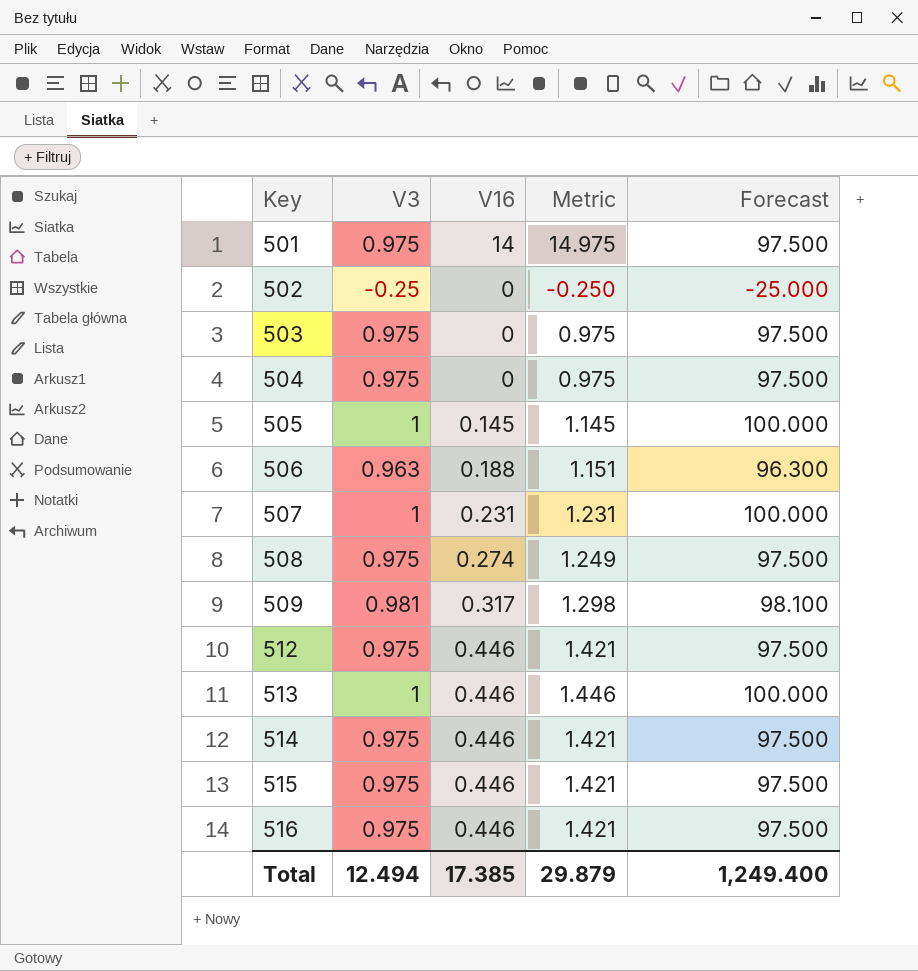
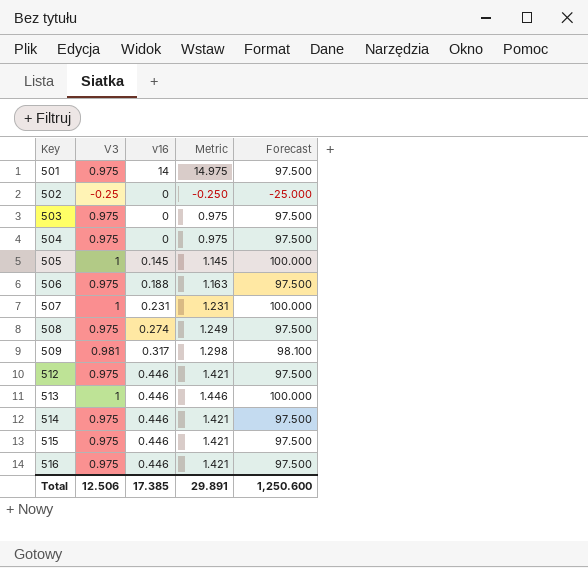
column name: V16 -> v16
506 | V3: 0.963 -> 0.975
506 | Metric: 1.151 -> 1.163
506 | Forecast: 96.300 -> 97.500
Total | V3: 12.494 -> 12.506
Total | Metric: 29.879 -> 29.891
Total | Forecast: 1,249.400 -> 1,250.600

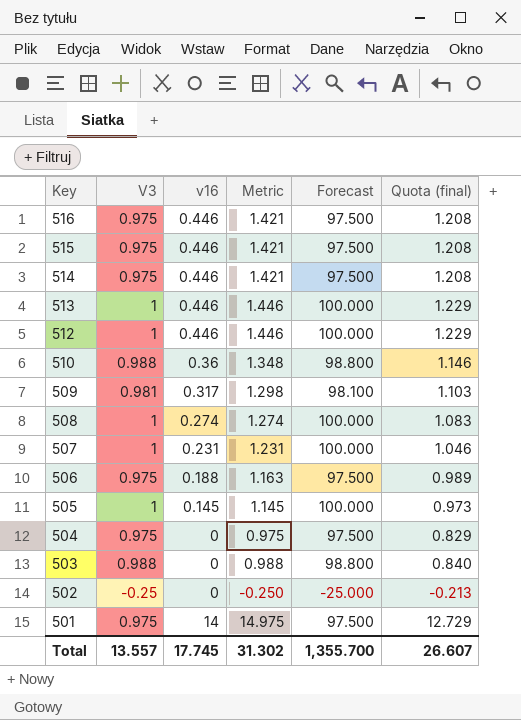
row order: Key ascending -> Key descending
column Quota (final) | formula: none -> [Metric] * 0.85
512 | V3: 0.975 -> 1
512 | Metric: 1.421 -> 1.446
512 | Forecast: 97.500 -> 100.000
row 510: none -> 0.988 | 0.36 | 1.348 | 98.800 | 1.146
508 | V3: 0.975 -> 1
508 | Metric: 1.249 -> 1.274
508 | Forecast: 97.500 -> 100.000
503 | V3: 0.975 -> 0.988
503 | Metric: 0.975 -> 0.988
503 | Forecast: 97.500 -> 98.800
Total | V3: 12.506 -> 13.557
Total | v16: 17.385 -> 17.745
Total | Metric: 29.891 -> 31.302
Total | Forecast: 1,250.600 -> 1,355.700

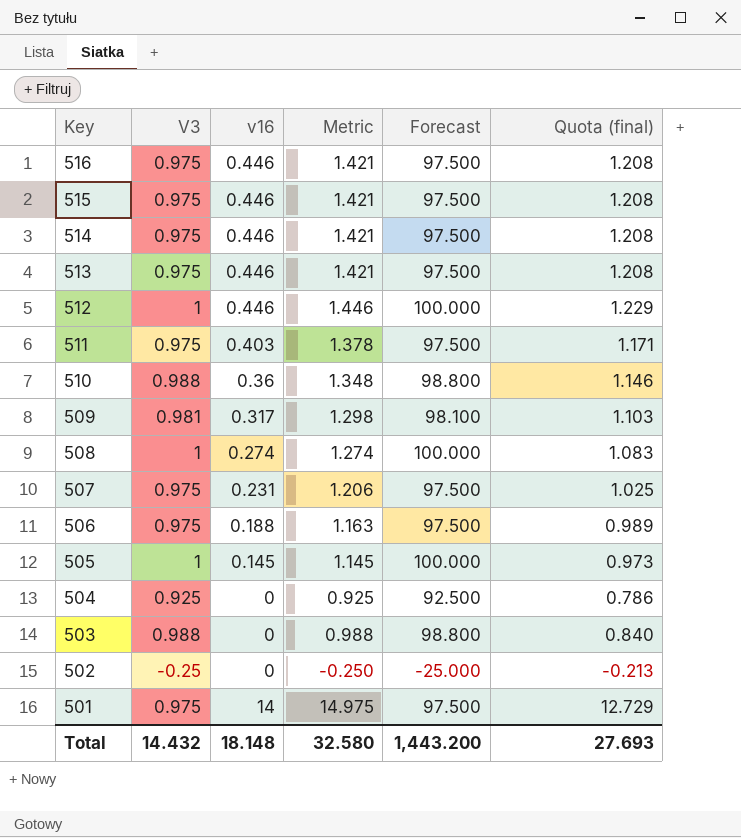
513 | V3: 1 -> 0.975
513 | Metric: 1.446 -> 1.421
513 | Forecast: 100.000 -> 97.500
513 | Quota (final): 1.229 -> 1.208
row 511: none -> 0.975 | 0.403 | 1.378 | 97.500 | 1.171
507 | V3: 1 -> 0.975
507 | Metric: 1.231 -> 1.206
507 | Forecast: 100.000 -> 97.500
507 | Quota (final): 1.046 -> 1.025
504 | V3: 0.975 -> 0.925
504 | Metric: 0.975 -> 0.925
504 | Forecast: 97.500 -> 92.500
504 | Quota (final): 0.829 -> 0.786
Total | V3: 13.557 -> 14.432
Total | v16: 17.745 -> 18.148
Total | Metric: 31.302 -> 32.580
Total | Forecast: 1,355.700 -> 1,443.200
Total | Quota (final): 26.607 -> 27.693

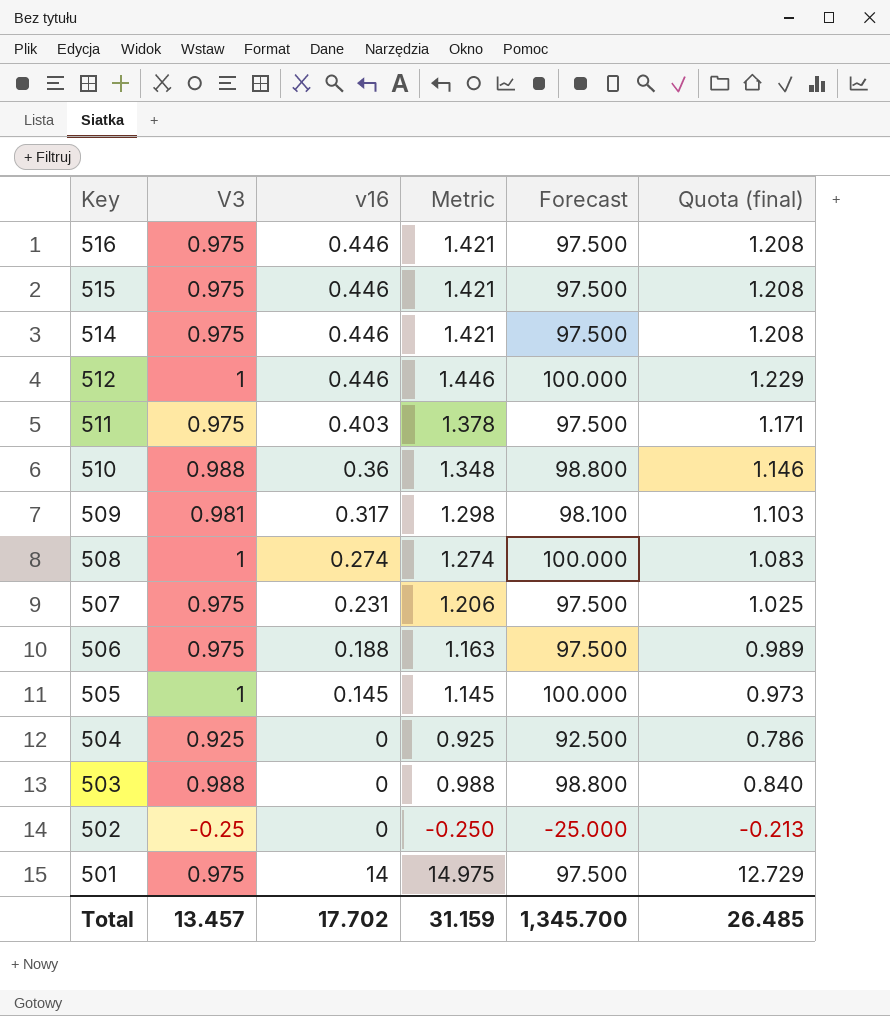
row 513: 0.975 | 0.446 | 1.421 | 97.500 | 1.208 -> none
Total | V3: 14.432 -> 13.457
Total | v16: 18.148 -> 17.702
Total | Metric: 32.580 -> 31.159
Total | Forecast: 1,443.200 -> 1,345.700
Total | Quota (final): 27.693 -> 26.485

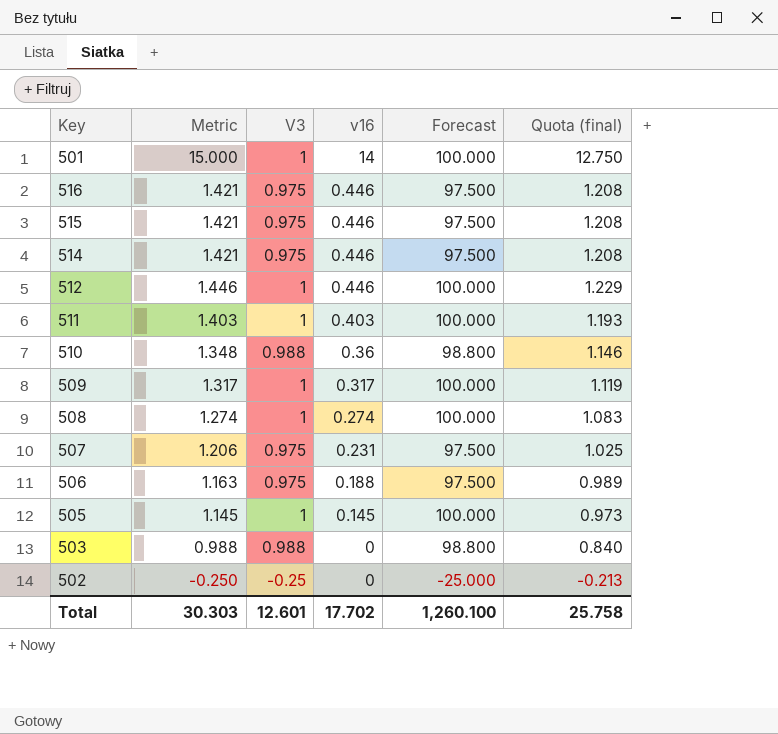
row order: Key descending -> v16 descending
column Metric | position: 4 -> 2
row 504: 0.925 | 0 | 0.925 | 92.500 | 0.786 -> none
501 | Metric: 14.975 -> 15.000
501 | V3: 0.975 -> 1
501 | Forecast: 97.500 -> 100.000
501 | Quota (final): 12.729 -> 12.750
511 | Metric: 1.378 -> 1.403
511 | V3: 0.975 -> 1
511 | Forecast: 97.500 -> 100.000
511 | Quota (final): 1.171 -> 1.193
509 | Metric: 1.298 -> 1.317
509 | V3: 0.981 -> 1
509 | Forecast: 98.100 -> 100.000
509 | Quota (final): 1.103 -> 1.119
Total | Metric: 31.159 -> 30.303
Total | V3: 13.457 -> 12.601
Total | Forecast: 1,345.700 -> 1,260.100
Total | Quota (final): 26.485 -> 25.758

